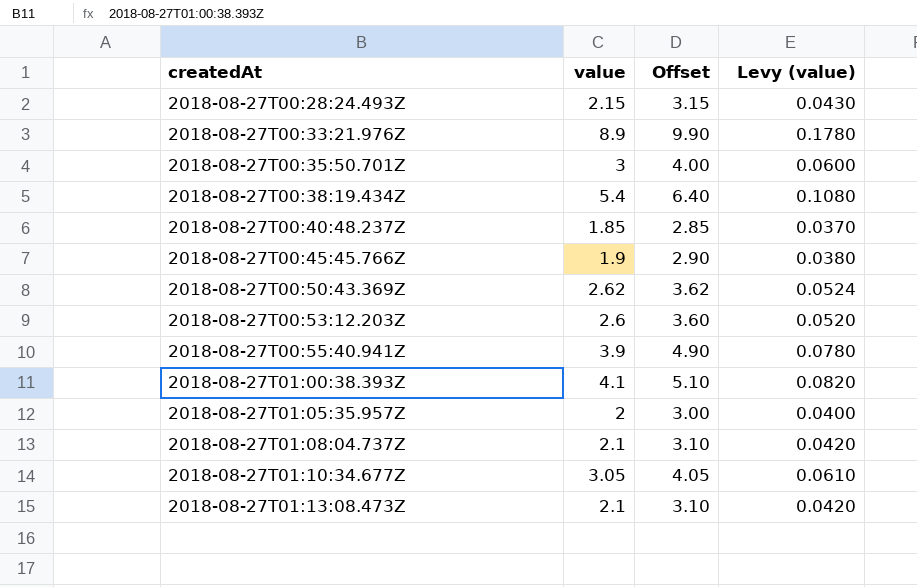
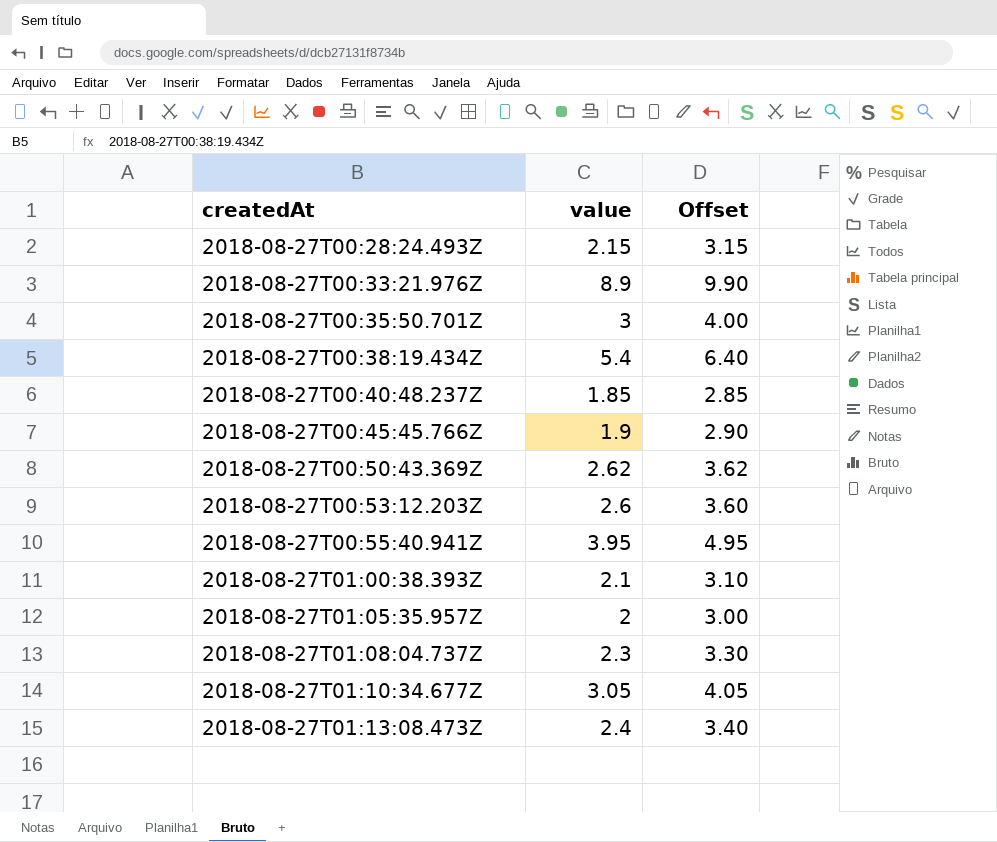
column Levy (value) | formula: [value] * 0.02 -> none
2018-08-27T00:55:40.941Z | value: 3.9 -> 3.95
2018-08-27T00:55:40.941Z | Offset: 4.90 -> 4.95
2018-08-27T01:00:38.393Z | value: 4.1 -> 2.1
2018-08-27T01:00:38.393Z | Offset: 5.10 -> 3.10
2018-08-27T01:08:04.737Z | value: 2.1 -> 2.3
2018-08-27T01:08:04.737Z | Offset: 3.10 -> 3.30
2018-08-27T01:13:08.473Z | value: 2.1 -> 2.4
2018-08-27T01:13:08.473Z | Offset: 3.10 -> 3.40

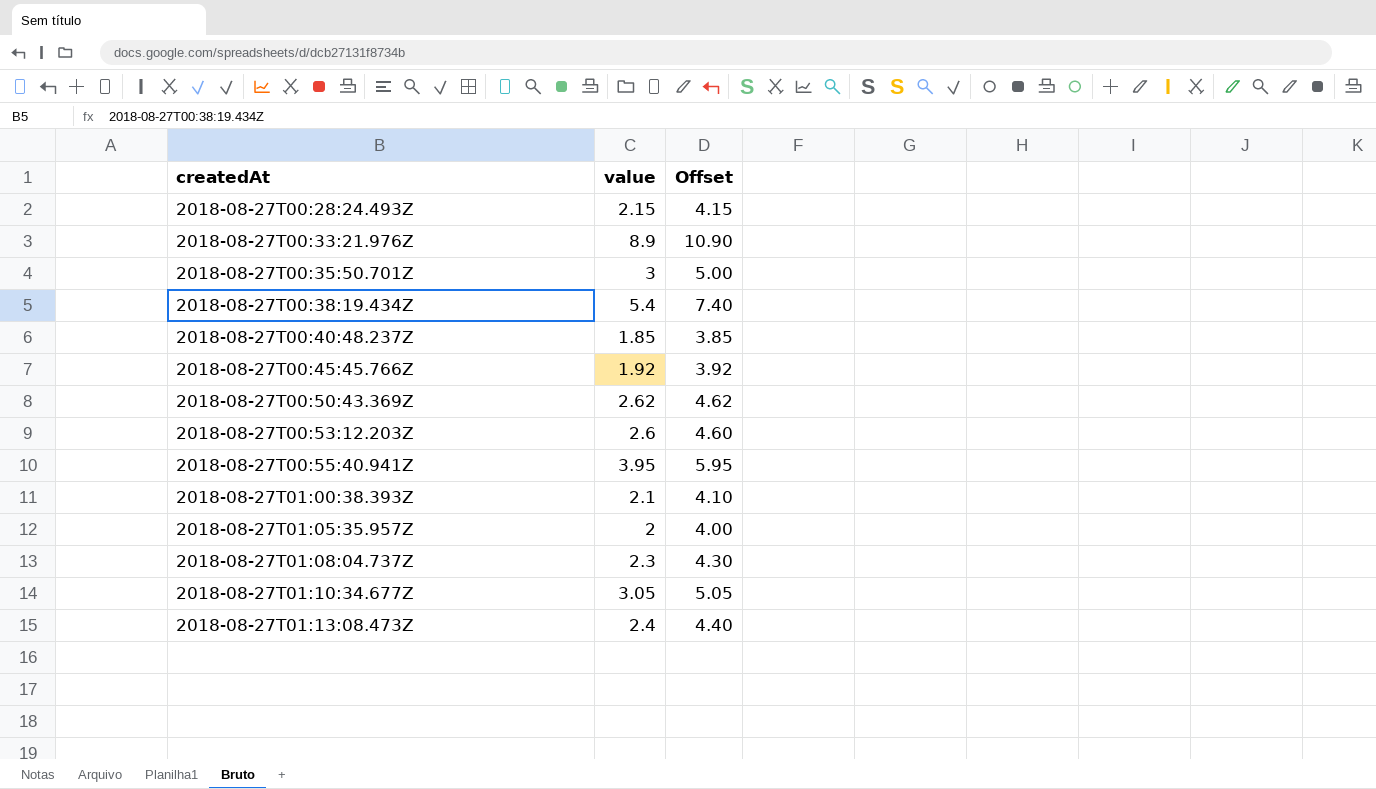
column Offset | formula: [value] + 1 -> [value] + 2
2018-08-27T00:45:45.766Z | value: 1.9 -> 1.92

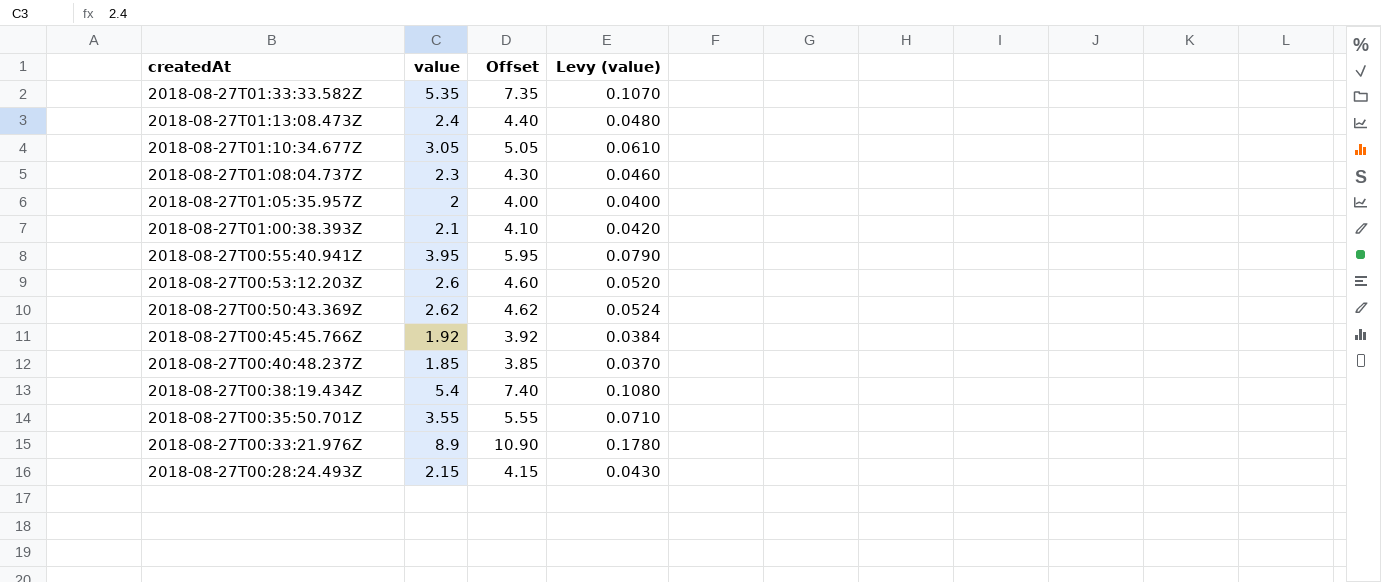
row order: createdAt ascending -> createdAt descending
column Levy (value) | formula: none -> [value] * 0.02
row 2018-08-27T01:33:33.582Z: none -> 5.35 | 7.35 | 0.1070
2018-08-27T00:35:50.701Z | value: 3 -> 3.55
2018-08-27T00:35:50.701Z | Offset: 5.00 -> 5.55

